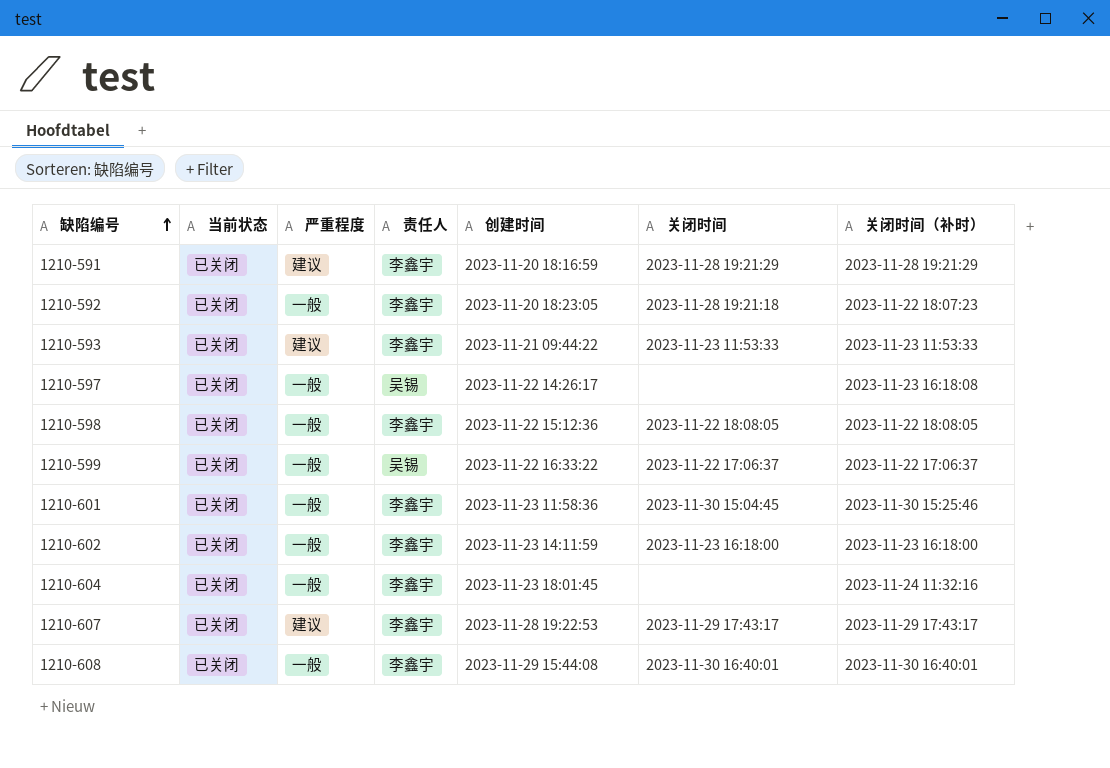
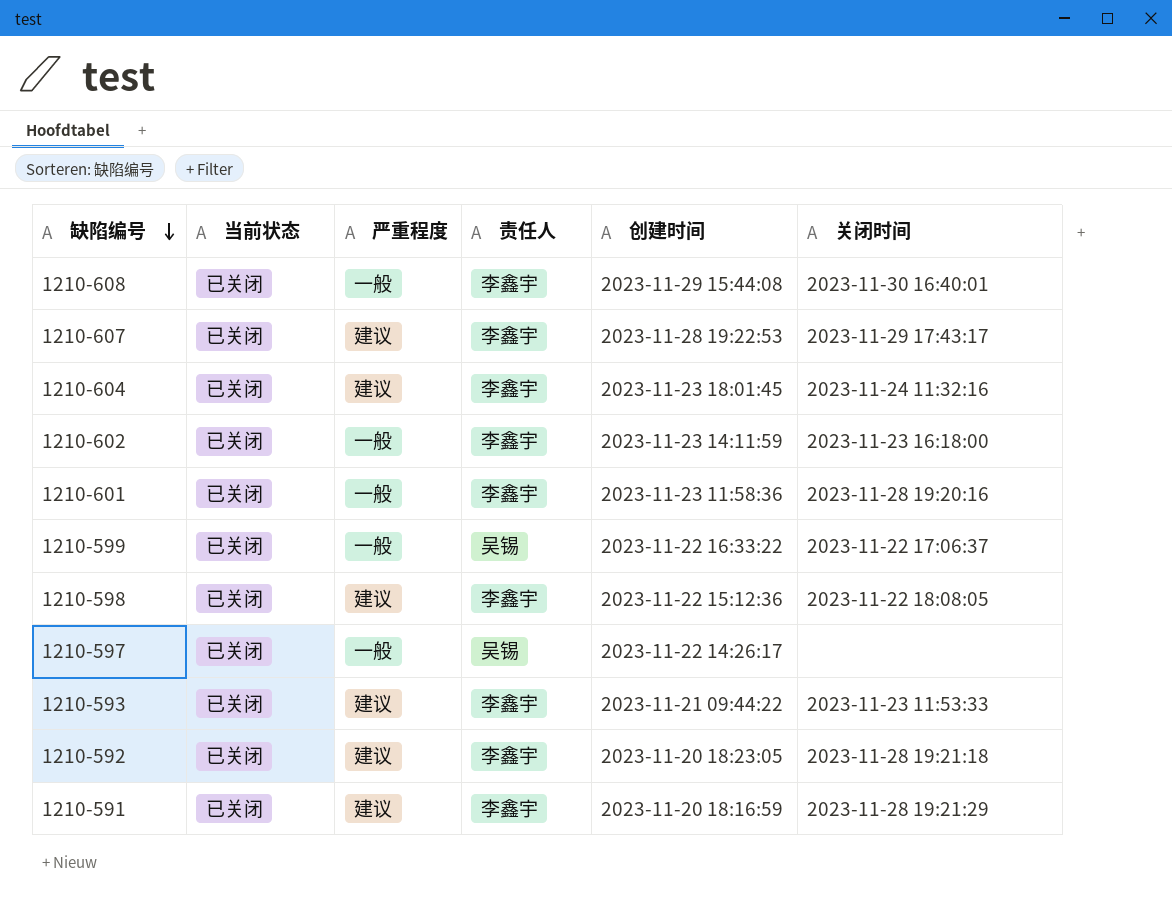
row order: 缺陷编号 ascending -> 缺陷编号 descending
column 关闭时间（补时） | position: 7 -> none
1210-604 | 严重程度: 一般 -> 建议
1210-604 | 关闭时间: none -> 2023-11-24 11:32:16
1210-601 | 关闭时间: 2023-11-30 15:04:45 -> 2023-11-28 19:20:16
1210-598 | 严重程度: 一般 -> 建议
1210-592 | 严重程度: 一般 -> 建议

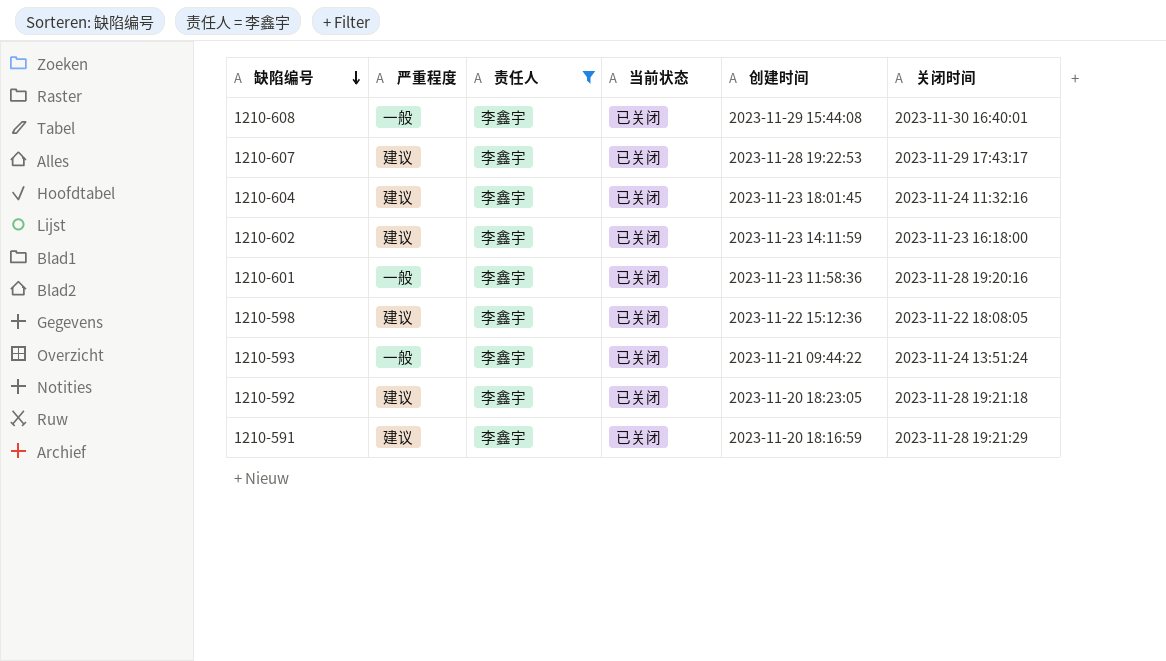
filter: none -> 责任人 = 李鑫宇
column 当前状态 | position: 2 -> 4
1210-602 | 严重程度: 一般 -> 建议
1210-593 | 严重程度: 建议 -> 一般
1210-593 | 关闭时间: 2023-11-23 11:53:33 -> 2023-11-24 13:51:24

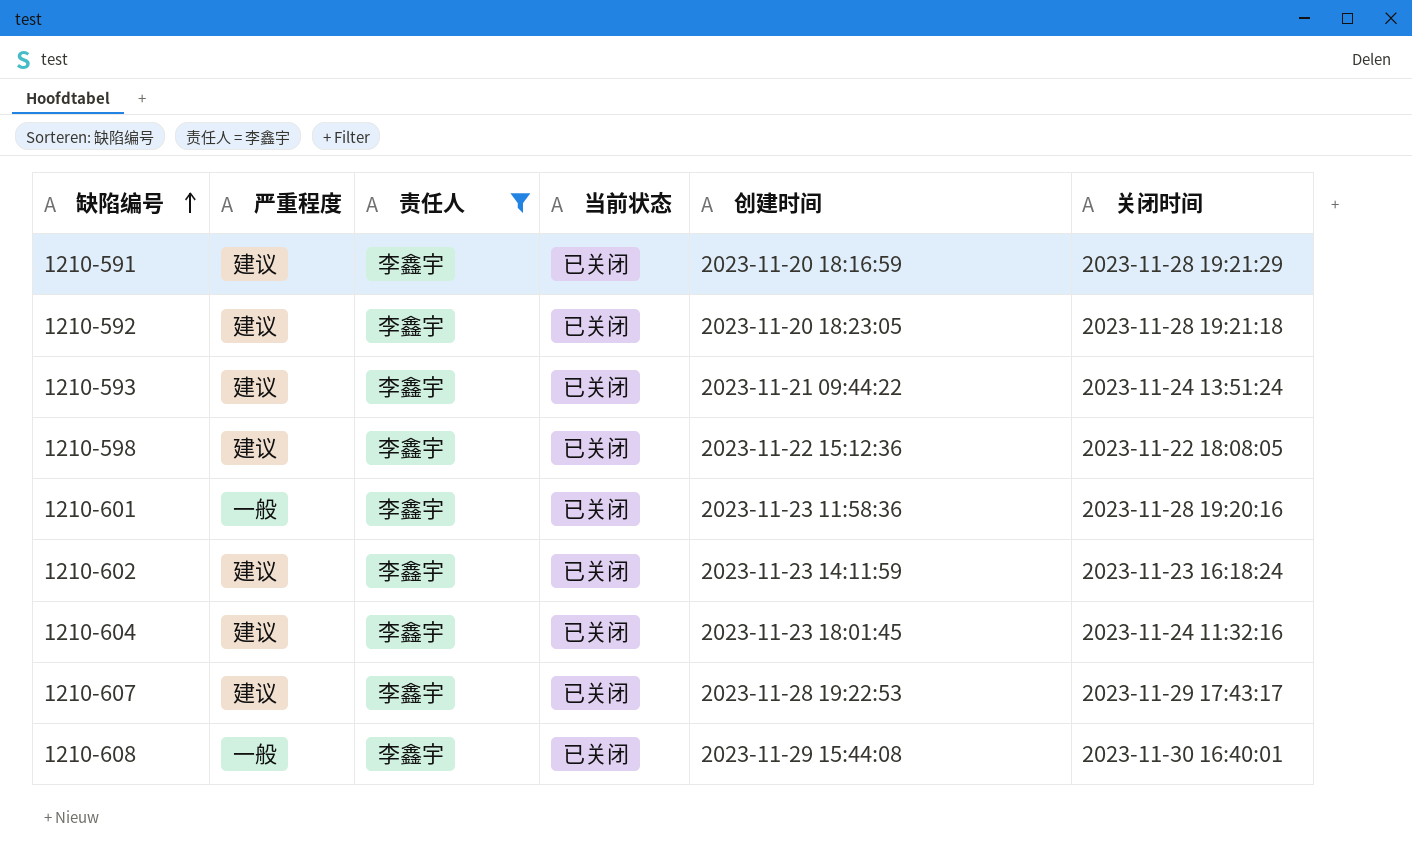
row order: 缺陷编号 descending -> 缺陷编号 ascending
1210-593 | 严重程度: 一般 -> 建议
1210-602 | 关闭时间: 2023-11-23 16:18:00 -> 2023-11-23 16:18:24

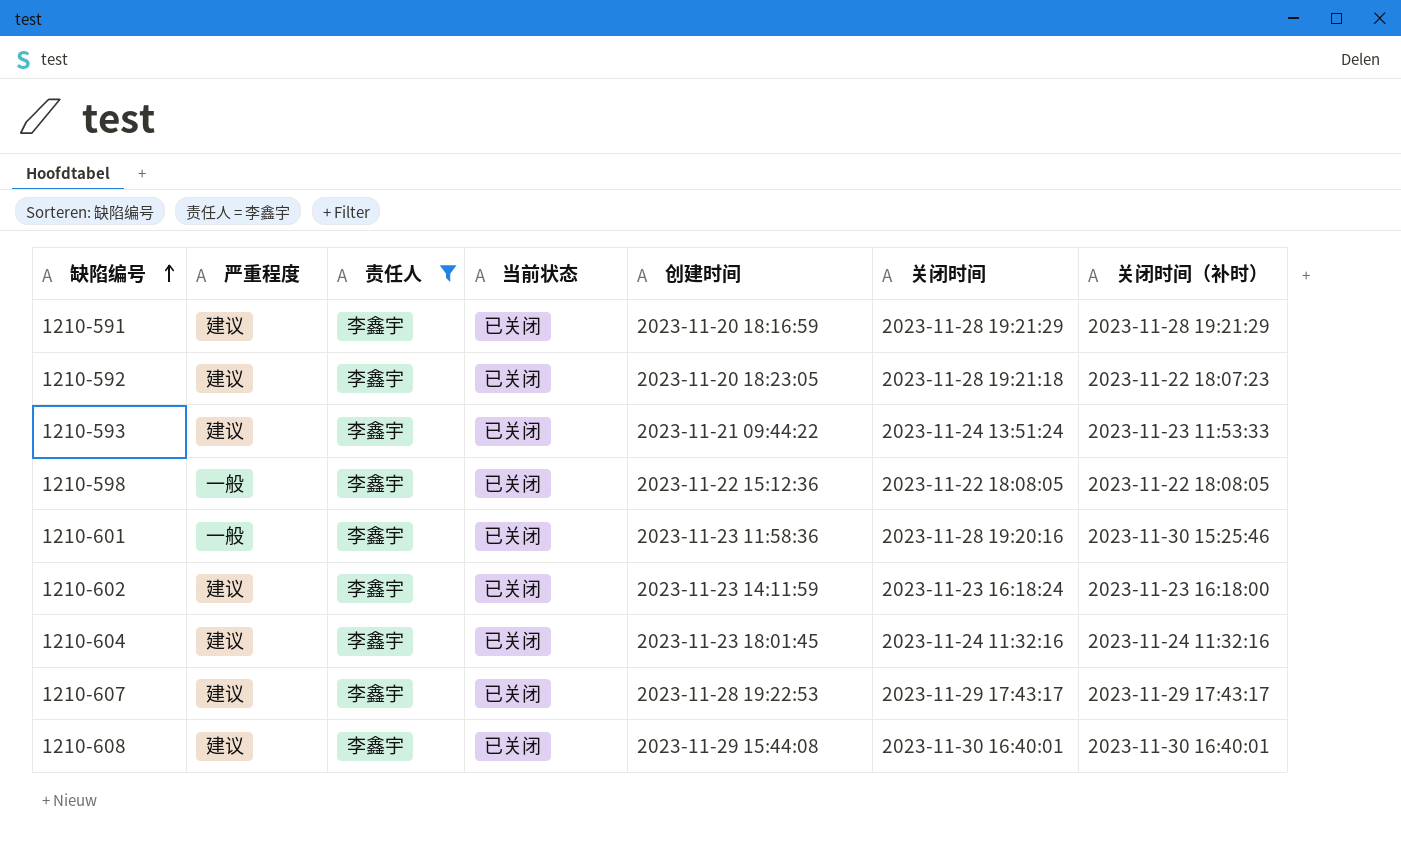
column 关闭时间（补时） | position: none -> 7
1210-598 | 严重程度: 建议 -> 一般
1210-608 | 严重程度: 一般 -> 建议

